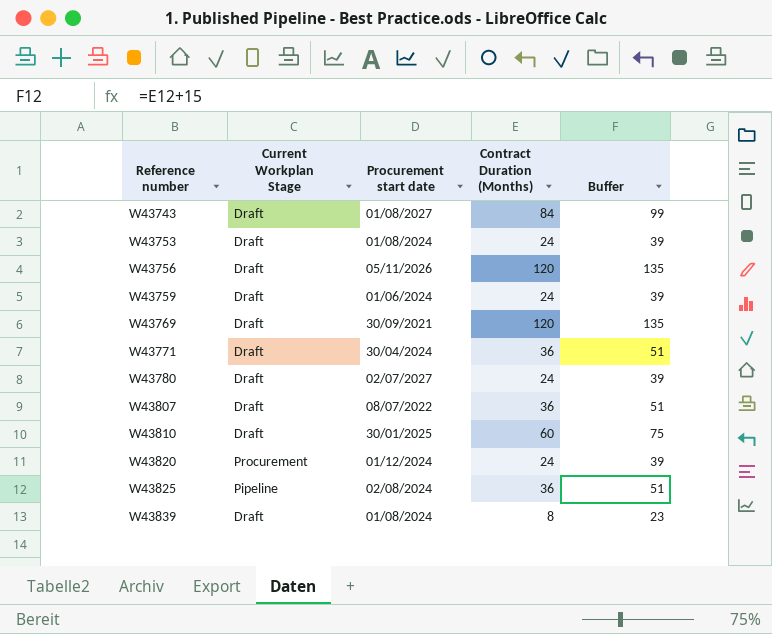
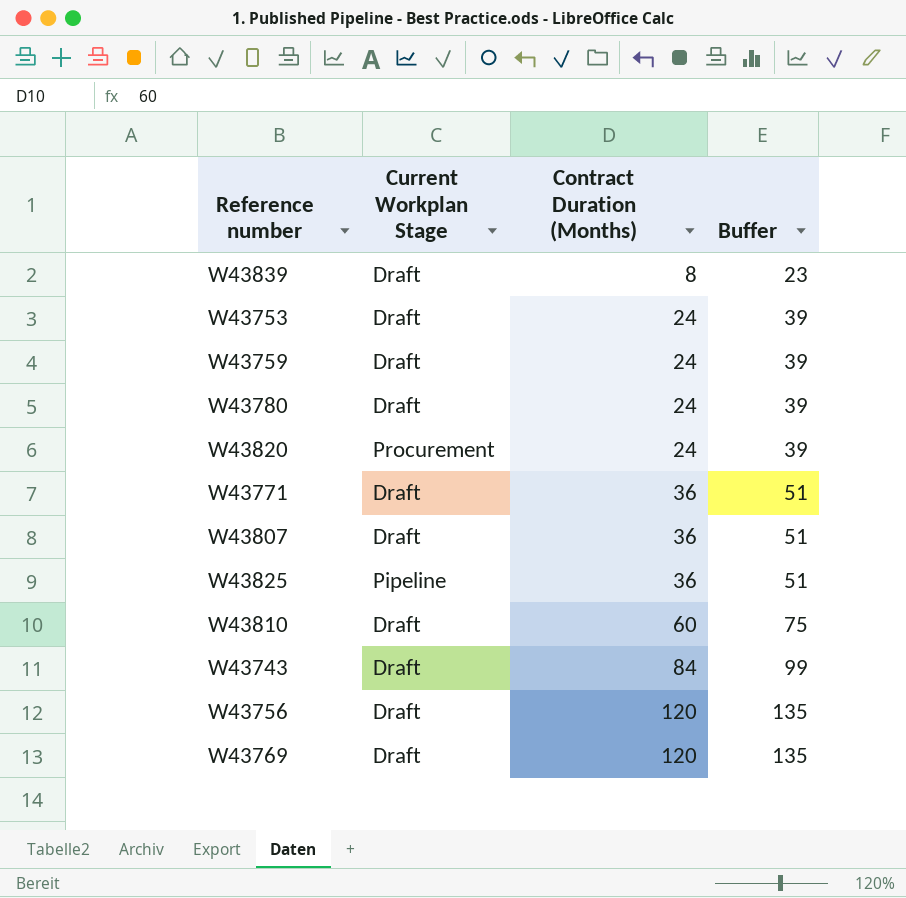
row order: Reference number ascending -> Contract Duration (Months) ascending
column Procurement start date | position: 3 -> none

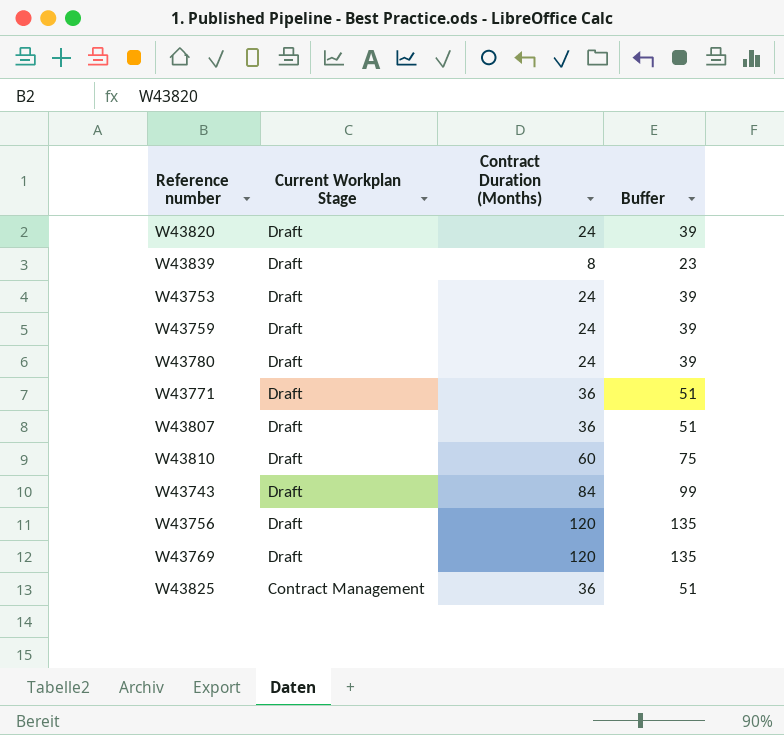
row order: Contract Duration (Months) ascending -> Current Workplan Stage descending
W43820 | Current Workplan Stage: Procurement -> Draft
W43825 | Current Workplan Stage: Pipeline -> Contract Management

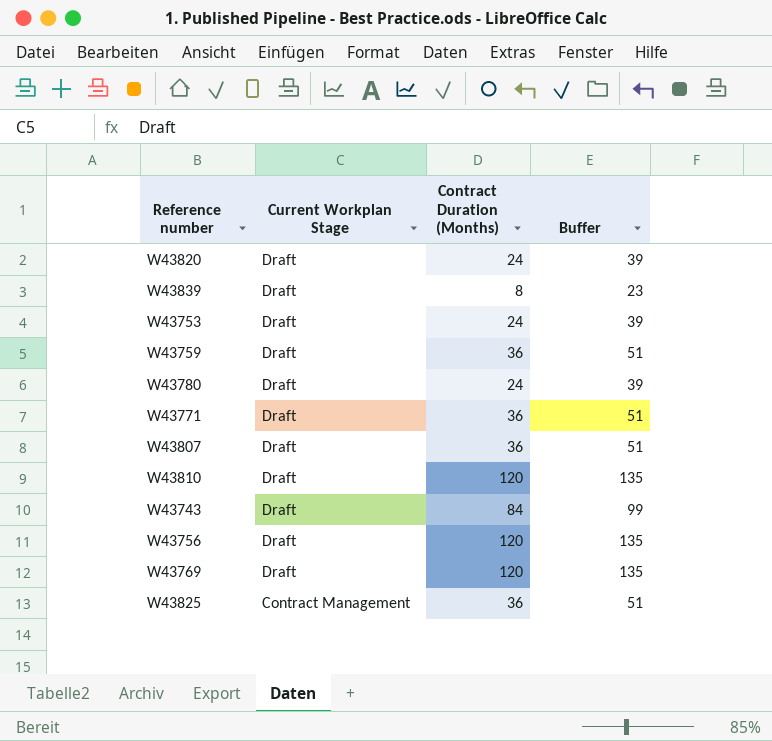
W43759 | Contract Duration (Months): 24 -> 36
W43759 | Buffer: 39 -> 51
W43810 | Contract Duration (Months): 60 -> 120
W43810 | Buffer: 75 -> 135

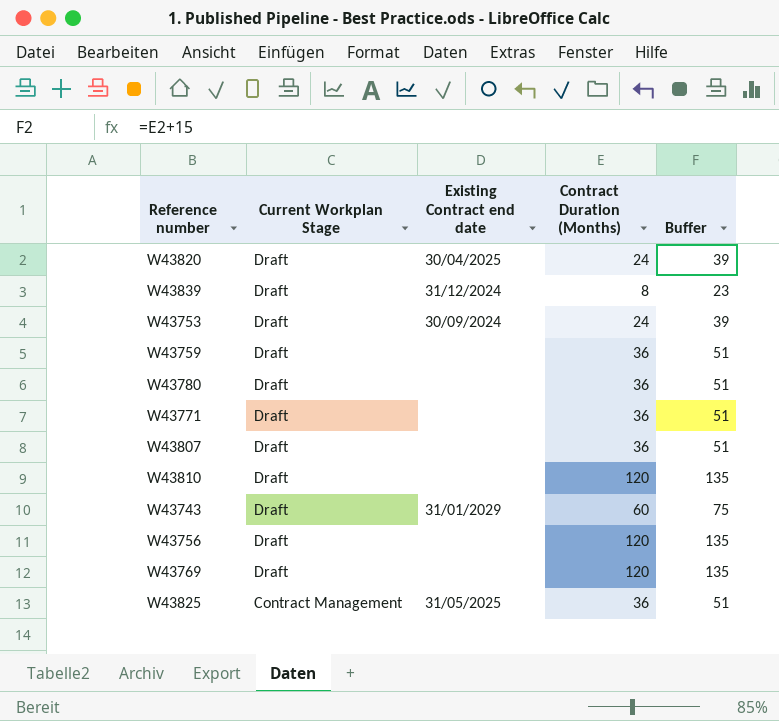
column Existing Contract end date | position: none -> 3
W43780 | Contract Duration (Months): 24 -> 36
W43780 | Buffer: 39 -> 51
W43743 | Contract Duration (Months): 84 -> 60
W43743 | Buffer: 99 -> 75

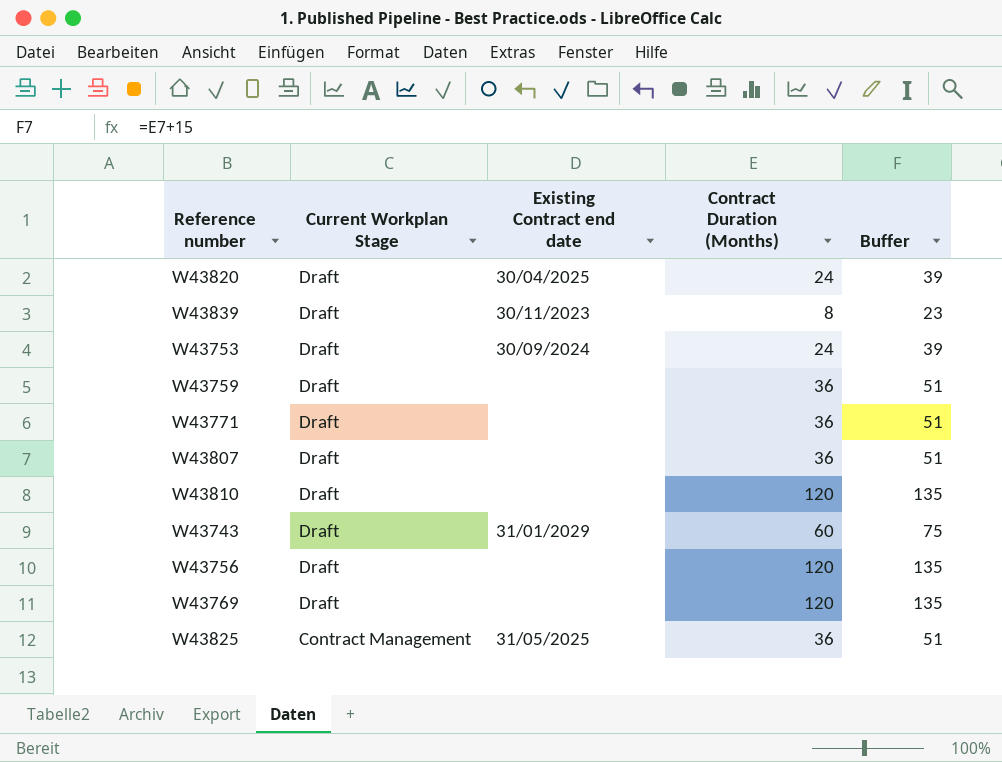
row W43780: Draft | none | 36 | 51 -> none
W43839 | Existing Contract end date: 31/12/2024 -> 30/11/2023

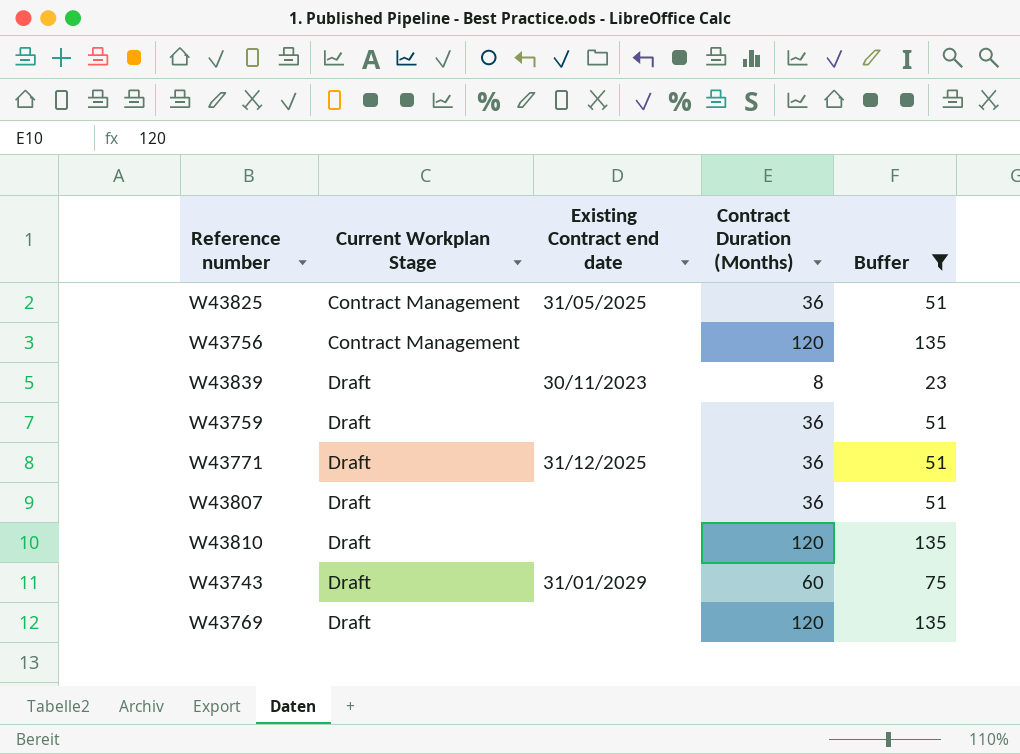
filter: none -> Buffer != 39
row order: Current Workplan Stage descending -> Current Workplan Stage ascending
W43756 | Current Workplan Stage: Draft -> Contract Management
W43771 | Existing Contract end date: none -> 31/12/2025

